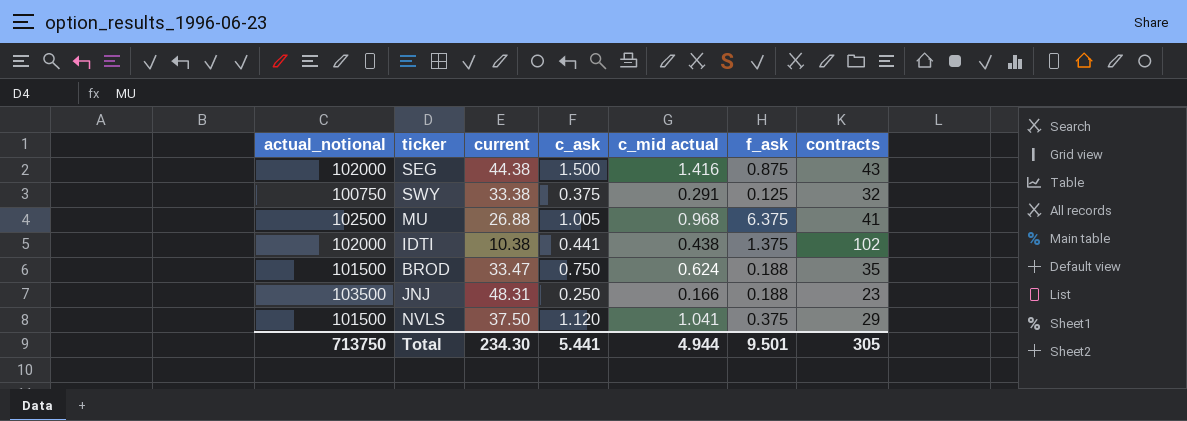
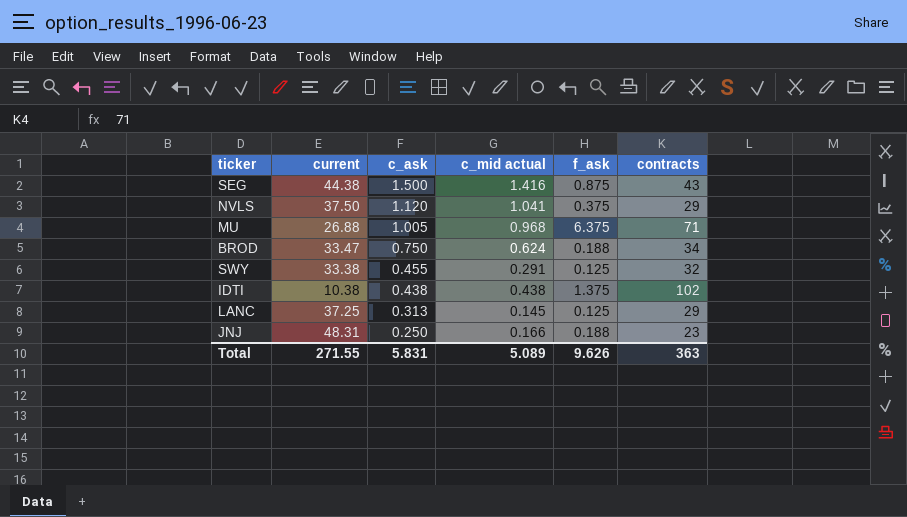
row order: none -> c_ask descending
column actual_notional | position: 1 -> none
MU | contracts: 41 -> 71
BROD | contracts: 35 -> 34
SWY | c_ask: 0.375 -> 0.455
IDTI | c_ask: 0.441 -> 0.438
row LANC: none -> 37.25 | 0.313 | 0.145 | 0.125 | 29
Total | current: 234.30 -> 271.55
Total | c_ask: 5.441 -> 5.831
Total | c_mid actual: 4.944 -> 5.089
Total | f_ask: 9.501 -> 9.626
Total | contracts: 305 -> 363

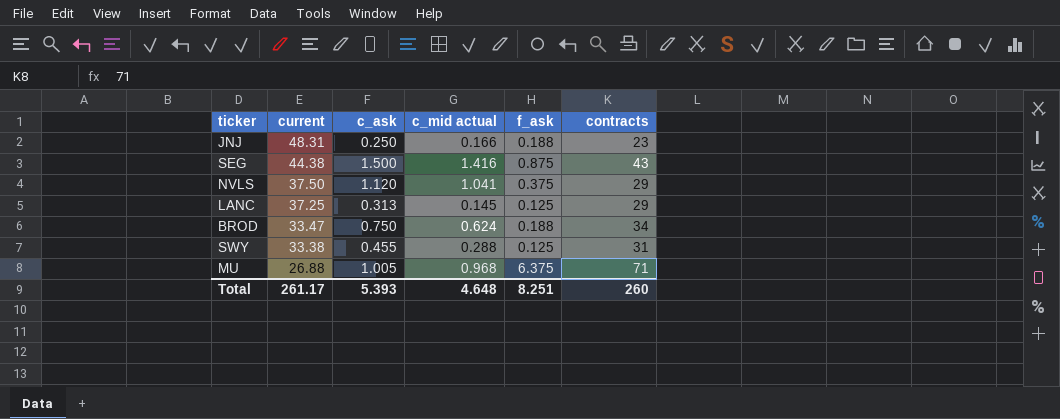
row order: c_ask descending -> current descending
row IDTI: 10.38 | 0.438 | 0.438 | 1.375 | 102 -> none
SWY | c_mid actual: 0.291 -> 0.288
SWY | contracts: 32 -> 31
Total | current: 271.55 -> 261.17
Total | c_ask: 5.831 -> 5.393
Total | c_mid actual: 5.089 -> 4.648
Total | f_ask: 9.626 -> 8.251
Total | contracts: 363 -> 260

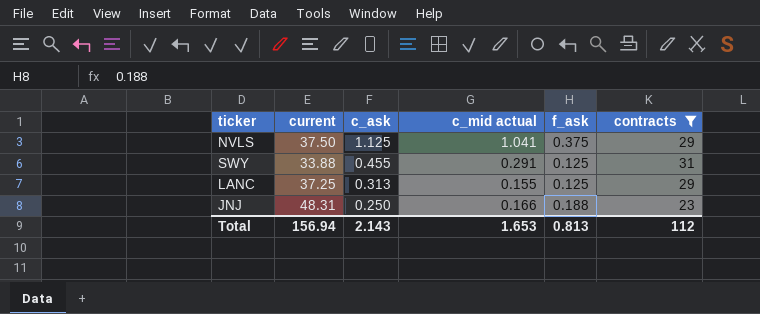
filter: none -> contracts <= 31
row order: current descending -> c_ask descending
NVLS | c_ask: 1.120 -> 1.125
SWY | current: 33.38 -> 33.88
SWY | c_mid actual: 0.288 -> 0.291
LANC | c_mid actual: 0.145 -> 0.155
Total | current: 261.17 -> 156.94
Total | c_ask: 5.393 -> 2.143
Total | c_mid actual: 4.648 -> 1.653
Total | f_ask: 8.251 -> 0.813
Total | contracts: 260 -> 112

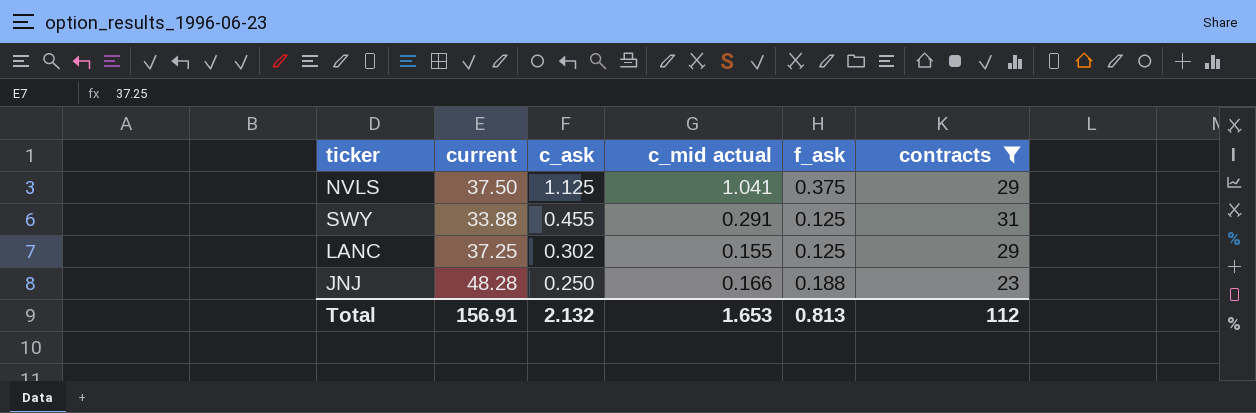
LANC | c_ask: 0.313 -> 0.302
JNJ | current: 48.31 -> 48.28
Total | current: 156.94 -> 156.91
Total | c_ask: 2.143 -> 2.132

